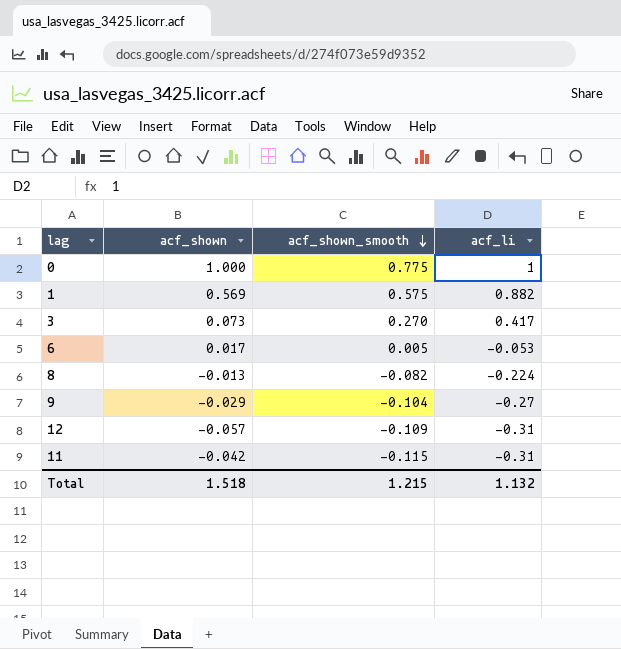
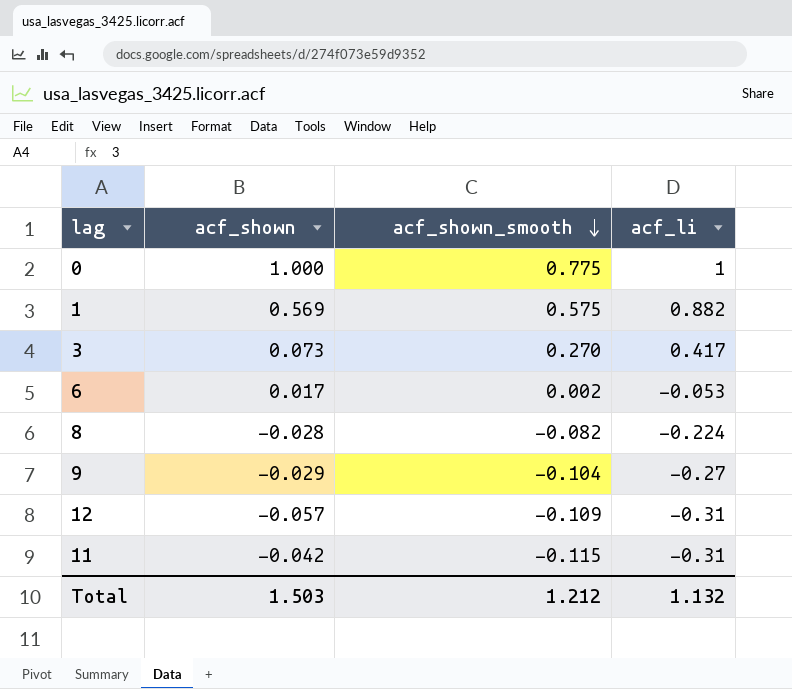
6 | acf_shown_smooth: 0.005 -> 0.002
8 | acf_shown: -0.013 -> -0.028
Total | acf_shown: 1.518 -> 1.503
Total | acf_shown_smooth: 1.215 -> 1.212

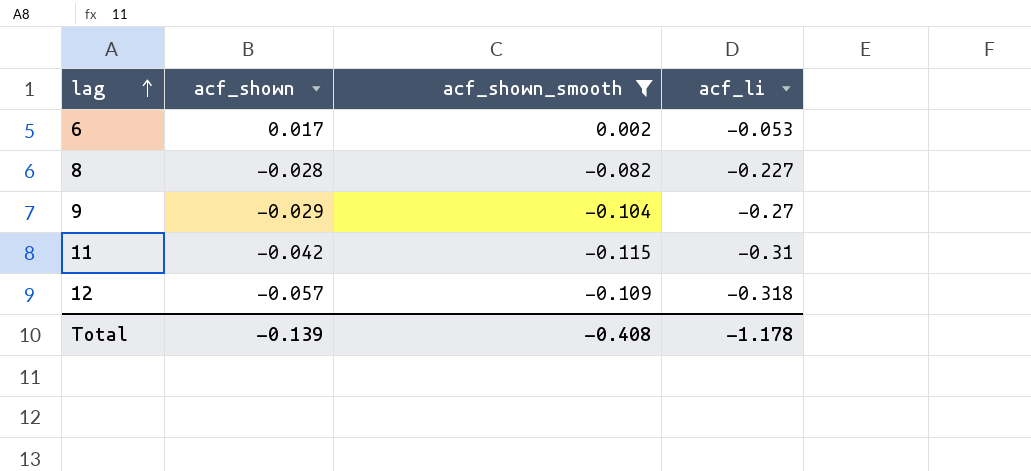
filter: none -> acf_shown_smooth <= 0.002
row order: acf_shown_smooth descending -> lag ascending
8 | acf_li: -0.224 -> -0.227
12 | acf_li: -0.31 -> -0.318
Total | acf_shown: 1.503 -> -0.139
Total | acf_shown_smooth: 1.212 -> -0.408
Total | acf_li: 1.132 -> -1.178

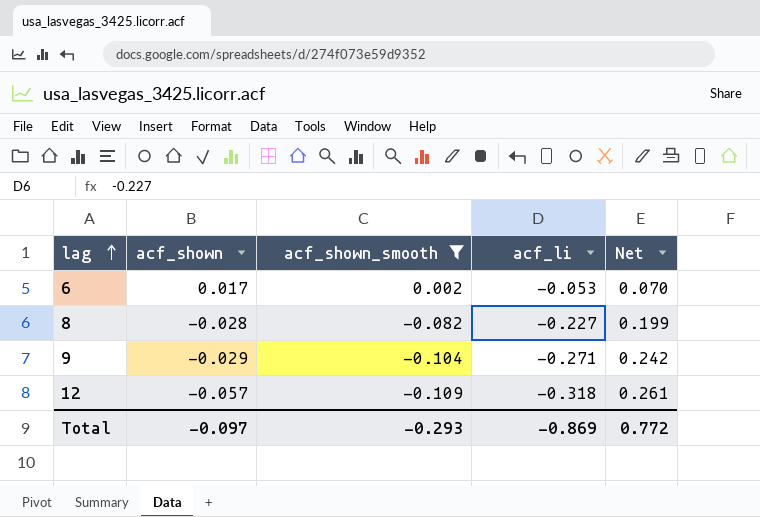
column Net | formula: none -> [acf_shown] - [acf_li]
row 11: -0.042 | -0.115 | -0.31 -> none
9 | acf_li: -0.27 -> -0.271
Total | acf_shown: -0.139 -> -0.097
Total | acf_shown_smooth: -0.408 -> -0.293
Total | acf_li: -1.178 -> -0.869

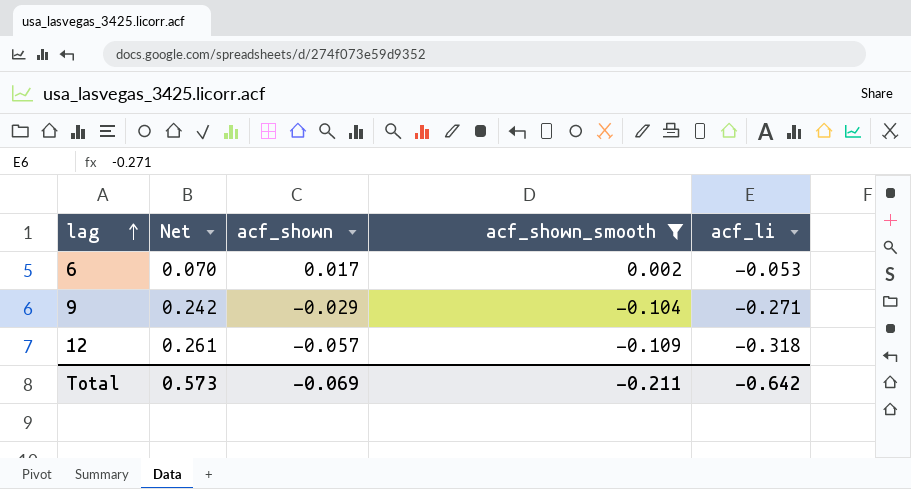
column Net | position: 5 -> 2
row 8: -0.028 | -0.082 | -0.227 | 0.199 -> none
Total | Net: 0.772 -> 0.573
Total | acf_shown: -0.097 -> -0.069
Total | acf_shown_smooth: -0.293 -> -0.211
Total | acf_li: -0.869 -> -0.642

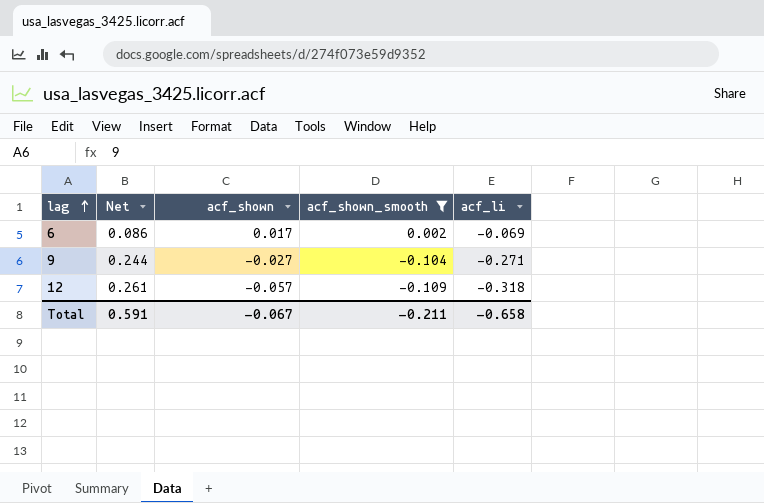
6 | Net: 0.070 -> 0.086
6 | acf_li: -0.053 -> -0.069
9 | Net: 0.242 -> 0.244
9 | acf_shown: -0.029 -> -0.027
Total | Net: 0.573 -> 0.591
Total | acf_shown: -0.069 -> -0.067
Total | acf_li: -0.642 -> -0.658

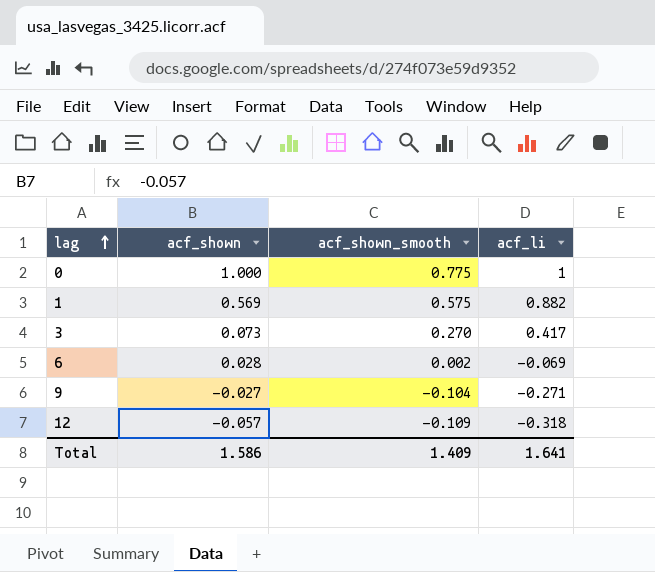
filter: acf_shown_smooth <= 0.002 -> none
column Net | formula: [acf_shown] - [acf_li] -> none
6 | acf_shown: 0.017 -> 0.028
Total | acf_shown: -0.067 -> 1.586
Total | acf_shown_smooth: -0.211 -> 1.409
Total | acf_li: -0.658 -> 1.641

